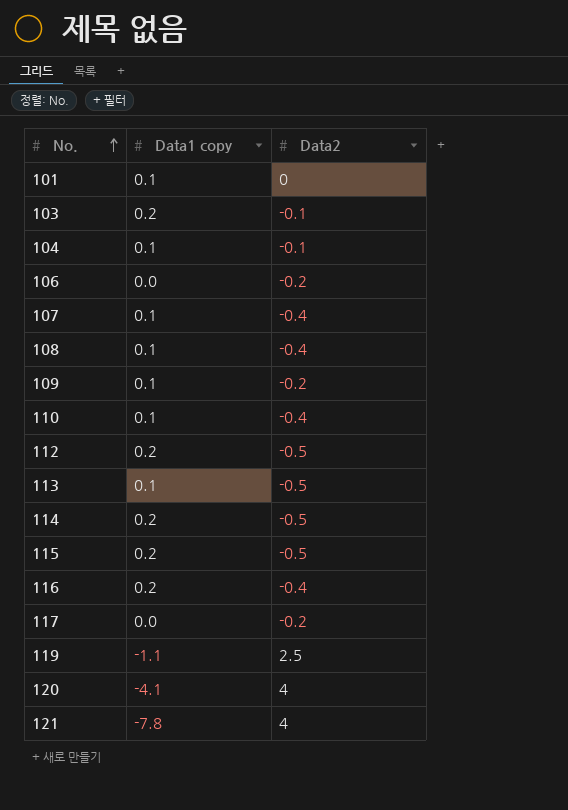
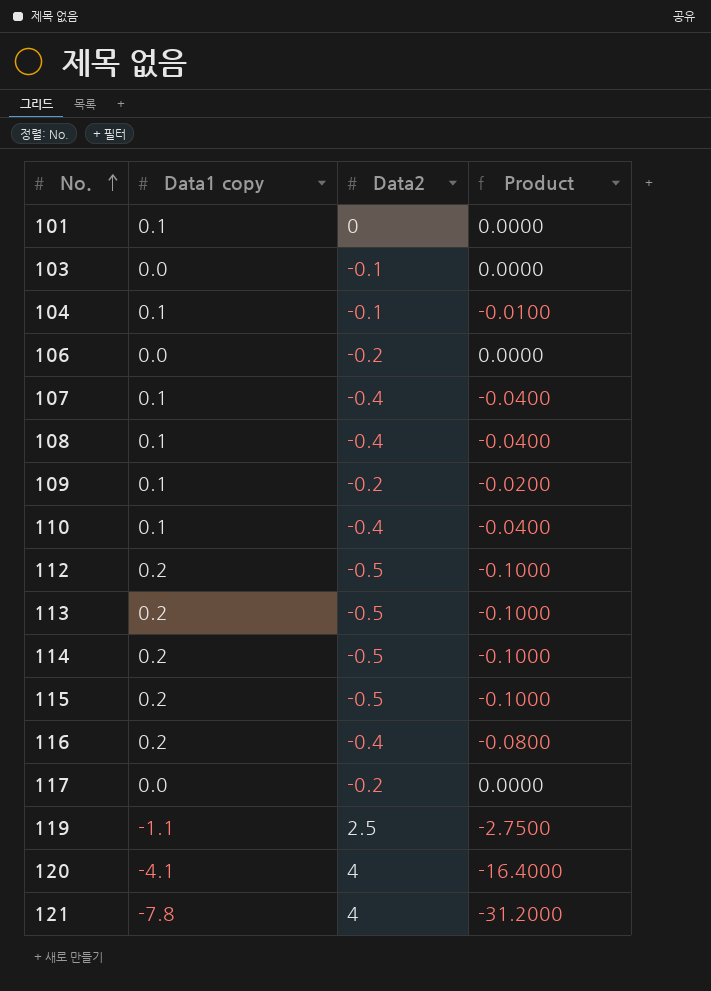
column Product | formula: none -> [Data1 copy] * [Data2]
103 | Data1 copy: 0.2 -> 0.0
113 | Data1 copy: 0.1 -> 0.2

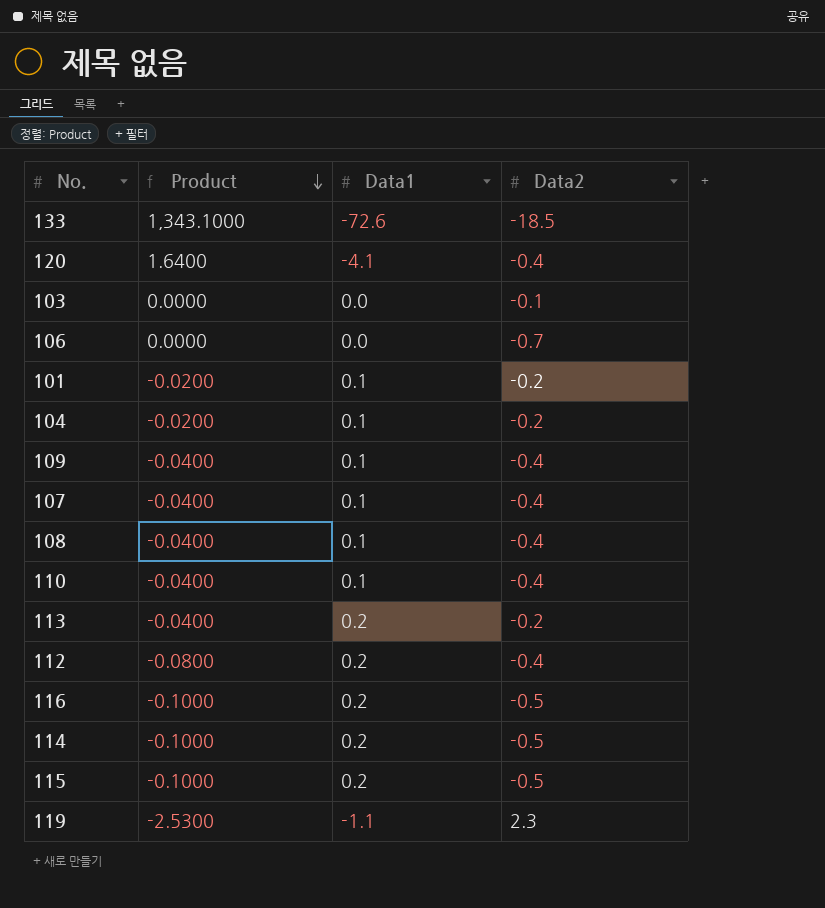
row order: No. ascending -> Product descending
column Product | position: 4 -> 2
column name: Data1 copy -> Data1
row 117: 0.0 | -0.2 | 0.0000 -> none
row 121: -7.8 | 4 | -31.2000 -> none
row 133: none -> 1,343.1000 | -72.6 | -18.5
120 | Product: -16.4000 -> 1.6400
120 | Data2: 4 -> -0.4
106 | Data2: -0.2 -> -0.7
101 | Product: 0.0000 -> -0.0200
101 | Data2: 0 -> -0.2
104 | Product: -0.0100 -> -0.0200
104 | Data2: -0.1 -> -0.2
109 | Product: -0.0200 -> -0.0400
109 | Data2: -0.2 -> -0.4
113 | Product: -0.1000 -> -0.0400
113 | Data2: -0.5 -> -0.2
112 | Product: -0.1000 -> -0.0800
112 | Data2: -0.5 -> -0.4
116 | Product: -0.0800 -> -0.1000
116 | Data2: -0.4 -> -0.5
119 | Product: -2.7500 -> -2.5300
119 | Data2: 2.5 -> 2.3

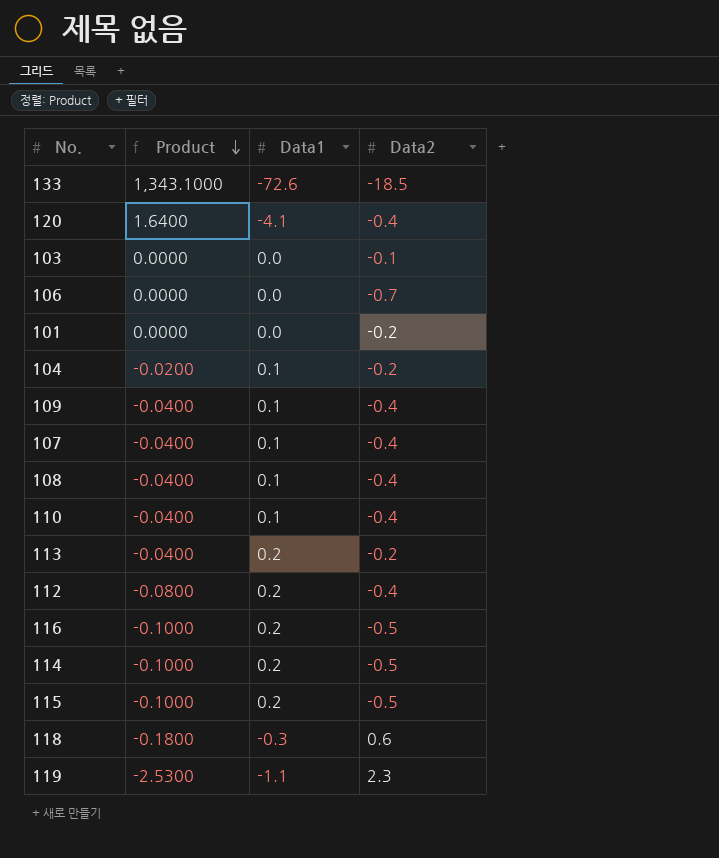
101 | Product: -0.0200 -> 0.0000
101 | Data1: 0.1 -> 0.0
row 118: none -> -0.1800 | -0.3 | 0.6

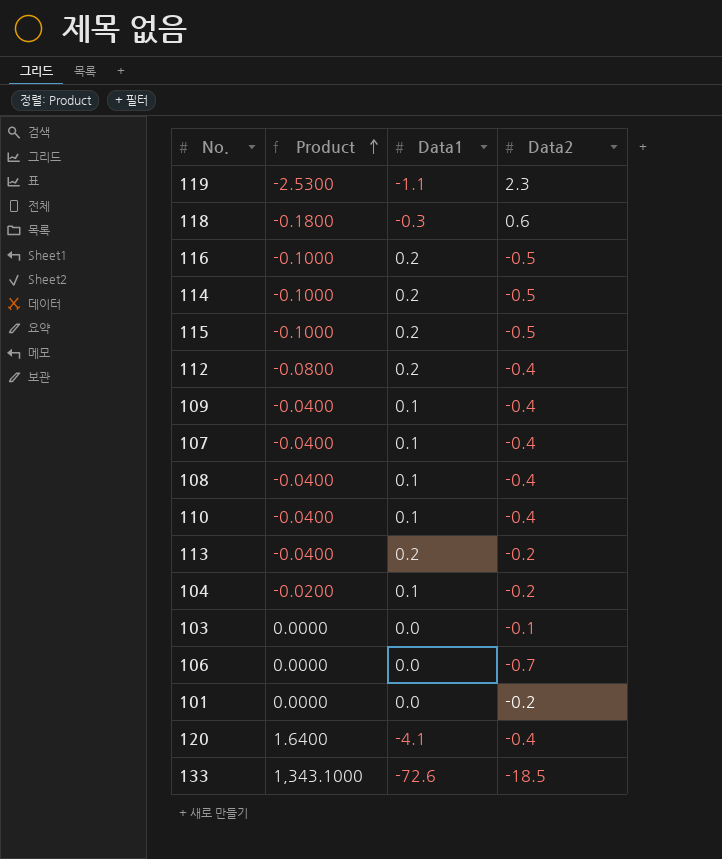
row order: Product descending -> Product ascending

